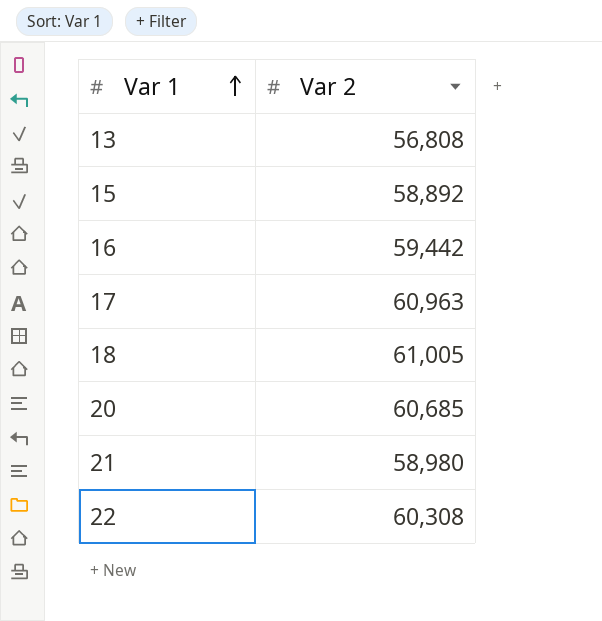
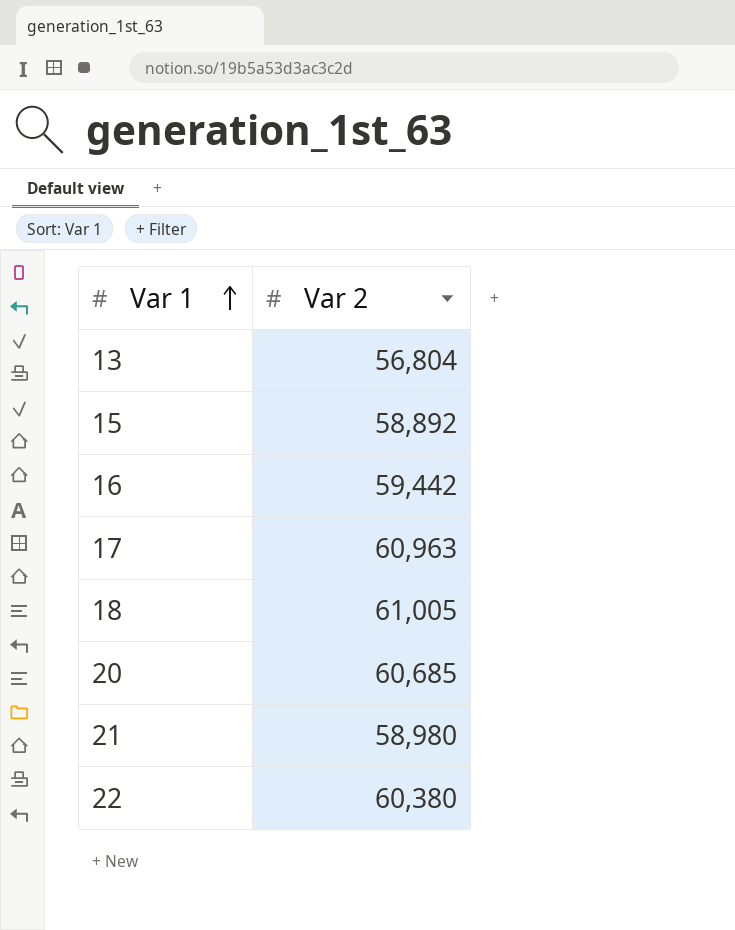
13 | Var 2: 56,808 -> 56,804
22 | Var 2: 60,308 -> 60,380

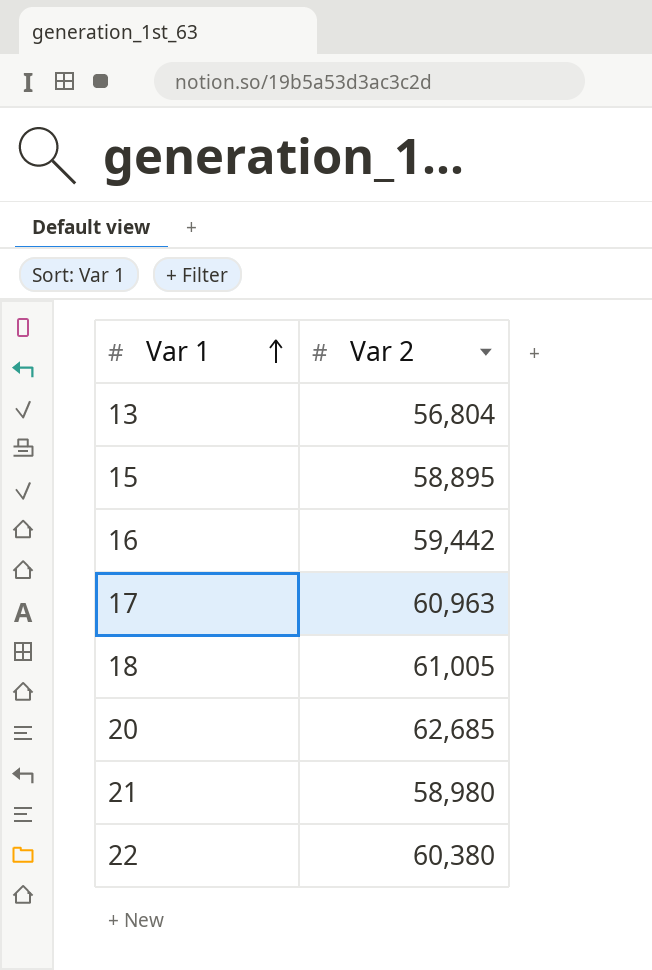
15 | Var 2: 58,892 -> 58,895
20 | Var 2: 60,685 -> 62,685

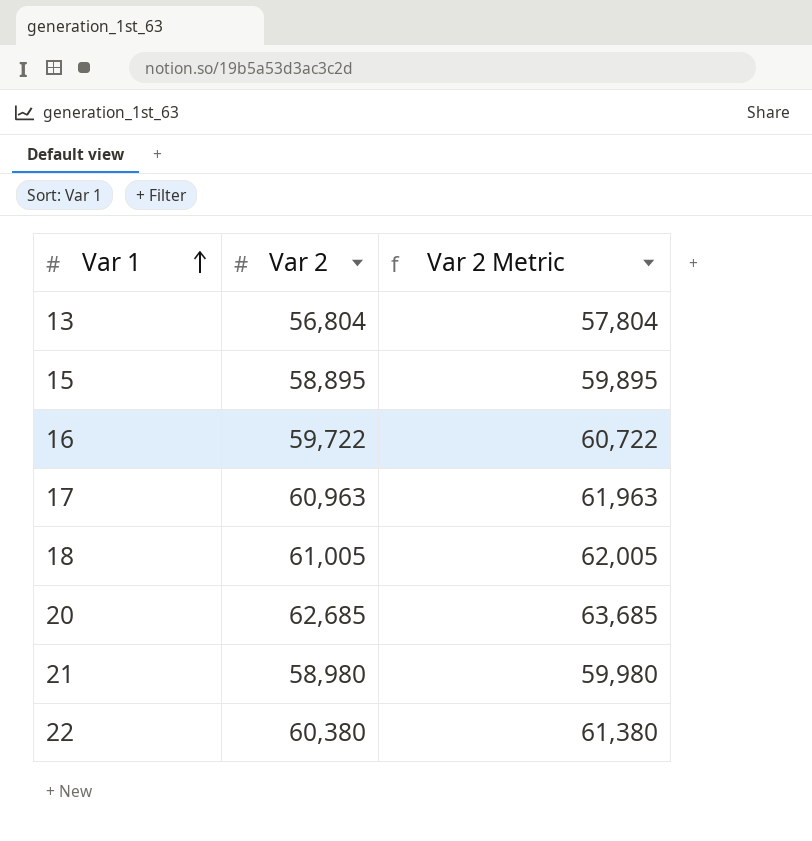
column Var 2 Metric | formula: none -> [Var 2] + 1000
16 | Var 2: 59,442 -> 59,722

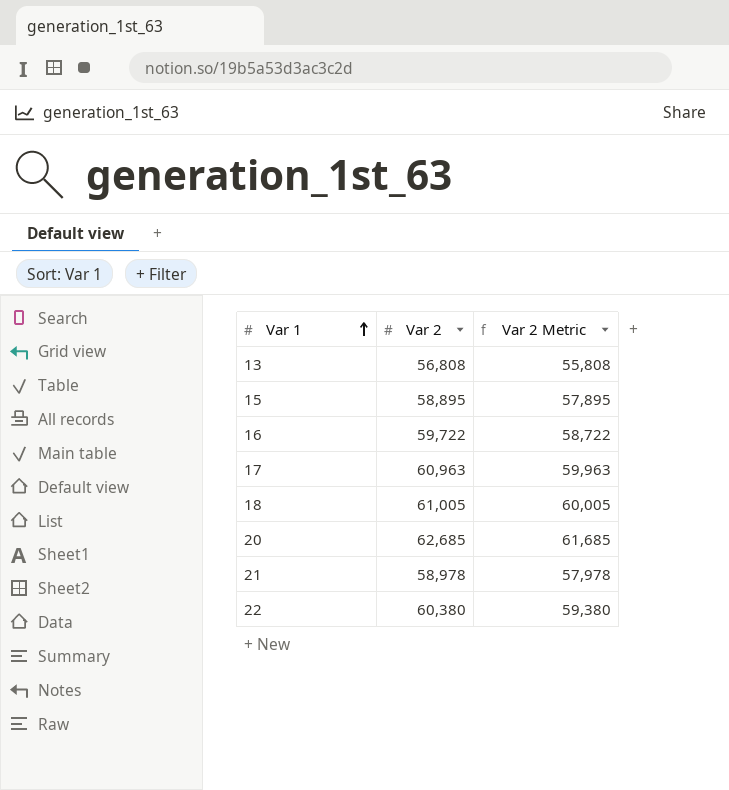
column Var 2 Metric | formula: [Var 2] + 1000 -> [Var 2] - 1000
13 | Var 2: 56,804 -> 56,808
21 | Var 2: 58,980 -> 58,978

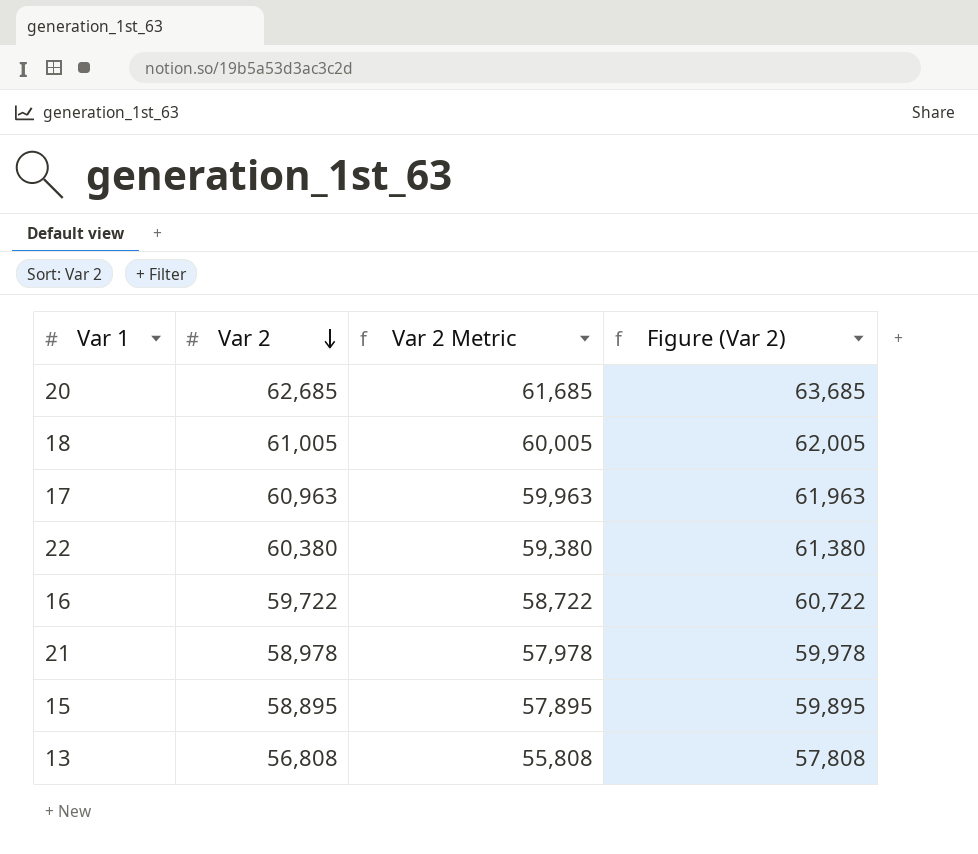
row order: Var 1 ascending -> Var 2 descending
column Figure (Var 2) | formula: none -> [Var 2] + 1000

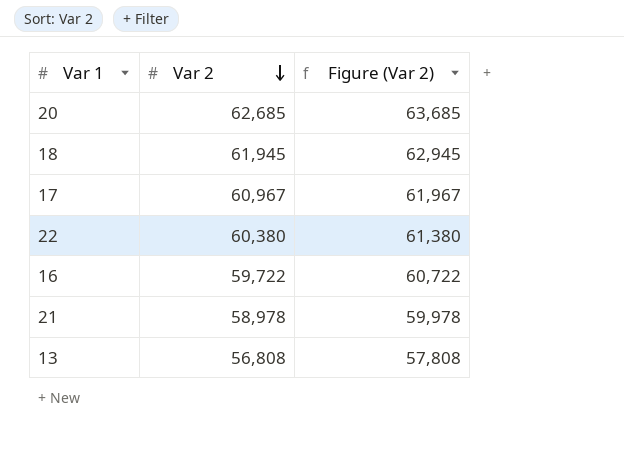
column Var 2 Metric | formula: [Var 2] - 1000 -> none
row 15: 58,895 | 57,895 | 59,895 -> none
18 | Var 2: 61,005 -> 61,945
18 | Figure (Var 2): 62,005 -> 62,945
17 | Var 2: 60,963 -> 60,967
17 | Figure (Var 2): 61,963 -> 61,967

